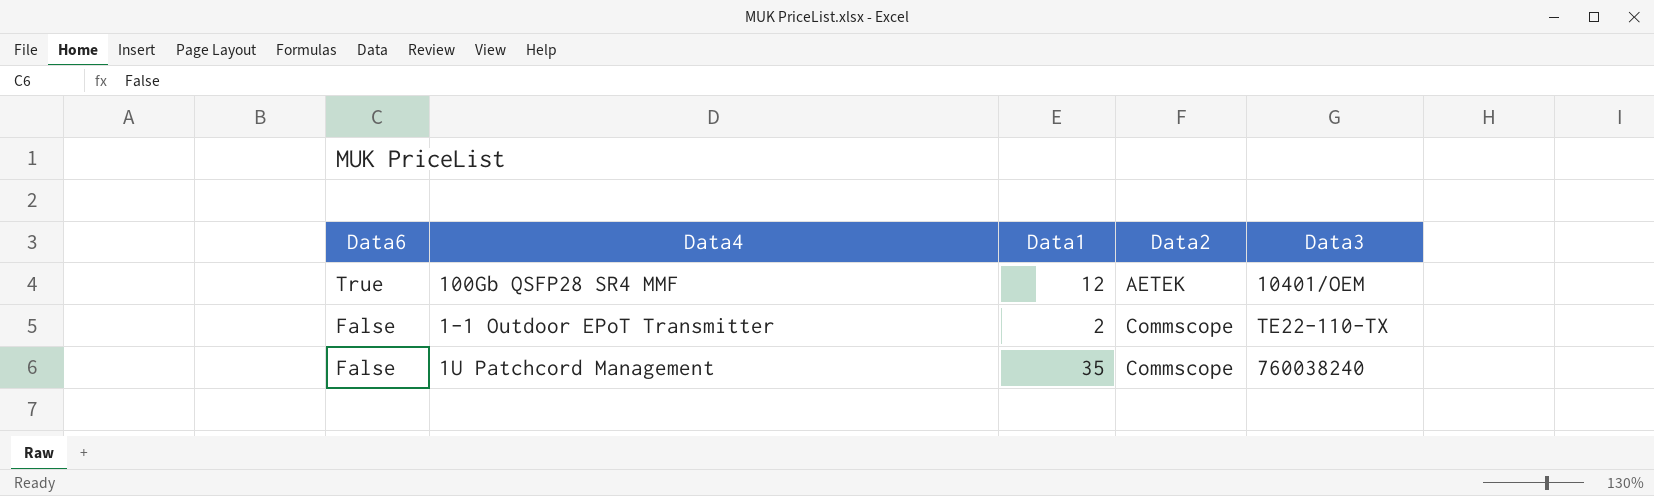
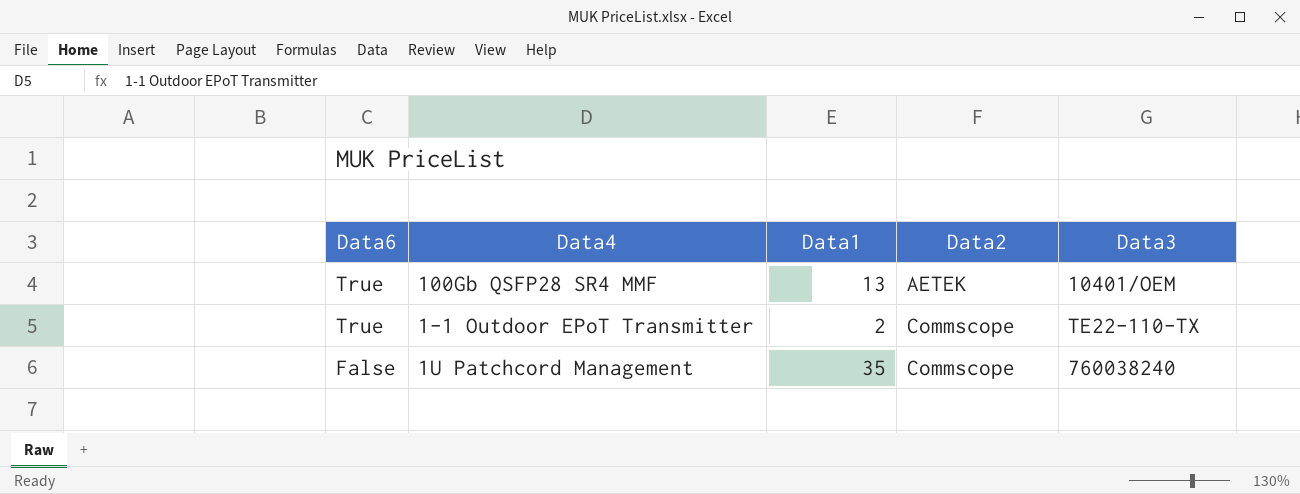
100Gb QSFP28 SR4 MMF | Data1: 12 -> 13
1-1 Outdoor EPoT Transmitter | Data6: False -> True

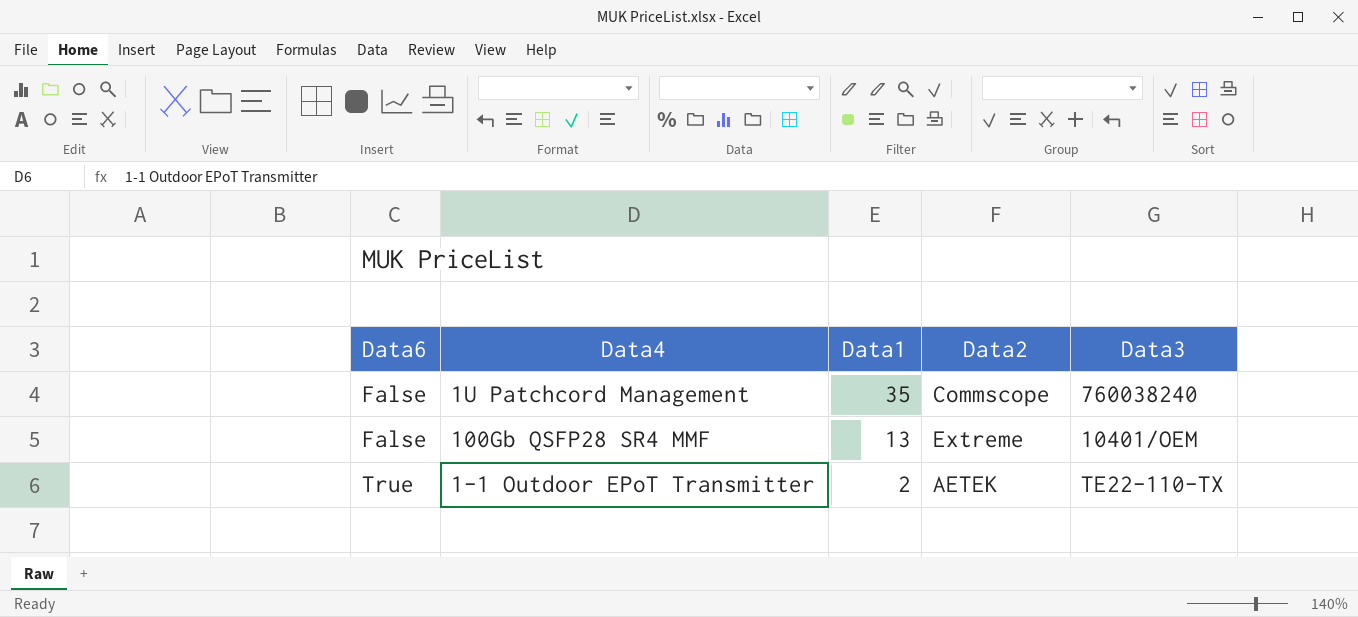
row order: Data6 descending -> Data6 ascending
100Gb QSFP28 SR4 MMF | Data6: True -> False
100Gb QSFP28 SR4 MMF | Data2: AETEK -> Extreme
1-1 Outdoor EPoT Transmitter | Data2: Commscope -> AETEK

